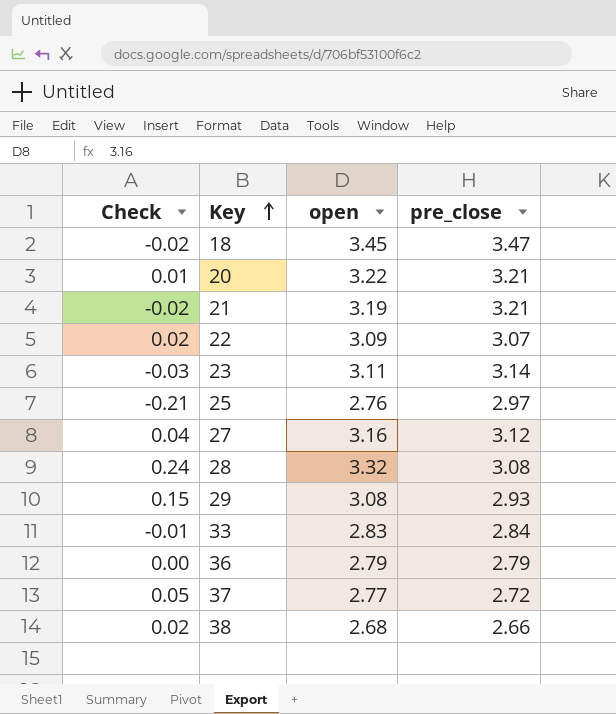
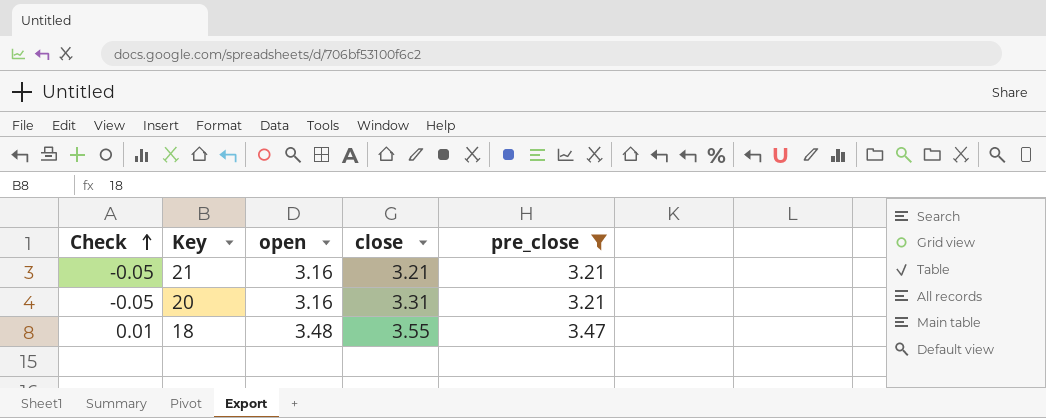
filter: none -> pre_close >= 3.21
row order: Key ascending -> Check ascending
column close | position: none -> 4
21 | Check: -0.02 -> -0.05
21 | open: 3.19 -> 3.16
20 | Check: 0.01 -> -0.05
20 | open: 3.22 -> 3.16
18 | Check: -0.02 -> 0.01
18 | open: 3.45 -> 3.48

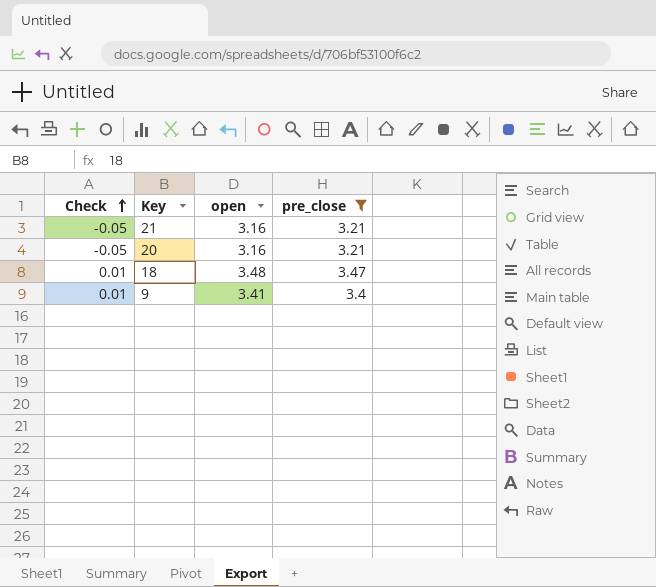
column close | position: 4 -> none
row 9: none -> 0.01 | 3.41 | 3.4

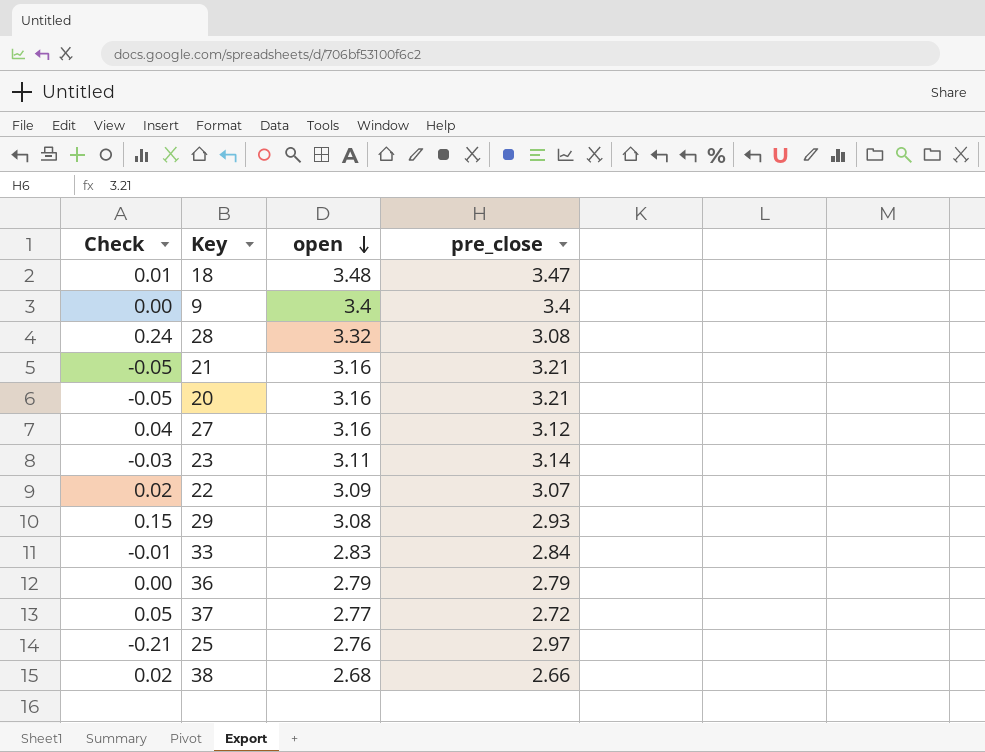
filter: pre_close >= 3.21 -> none
row order: Check ascending -> open descending
9 | Check: 0.01 -> 0.00
9 | open: 3.41 -> 3.4

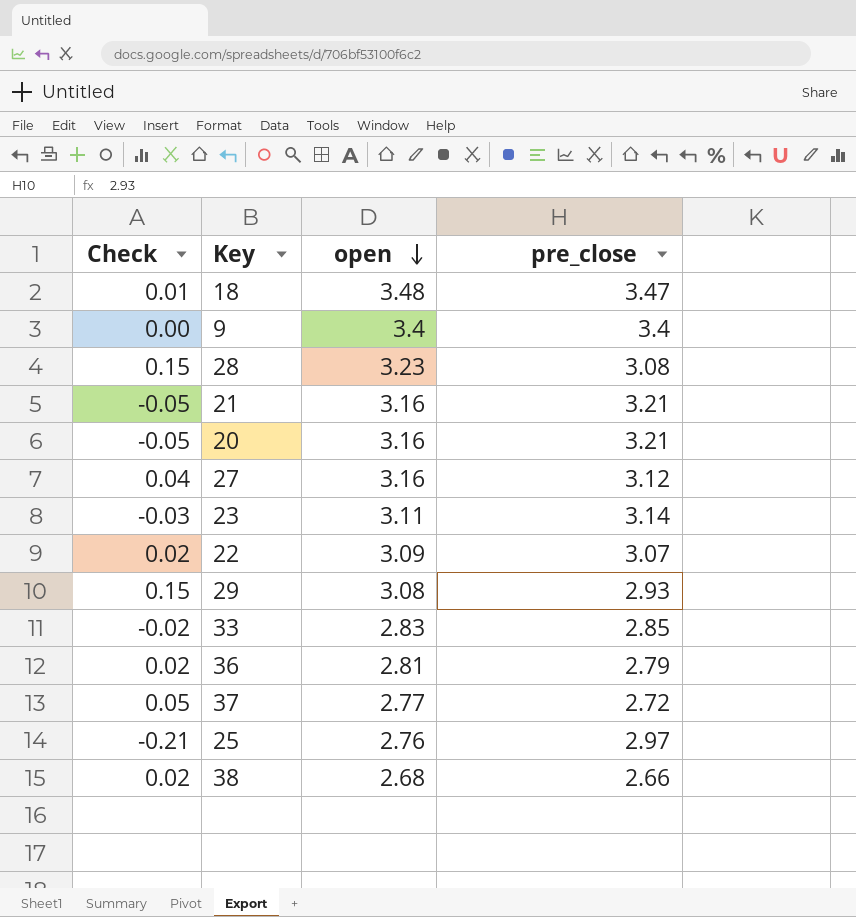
28 | Check: 0.24 -> 0.15
28 | open: 3.32 -> 3.23
33 | Check: -0.01 -> -0.02
33 | pre_close: 2.84 -> 2.85
36 | Check: 0.00 -> 0.02
36 | open: 2.79 -> 2.81

